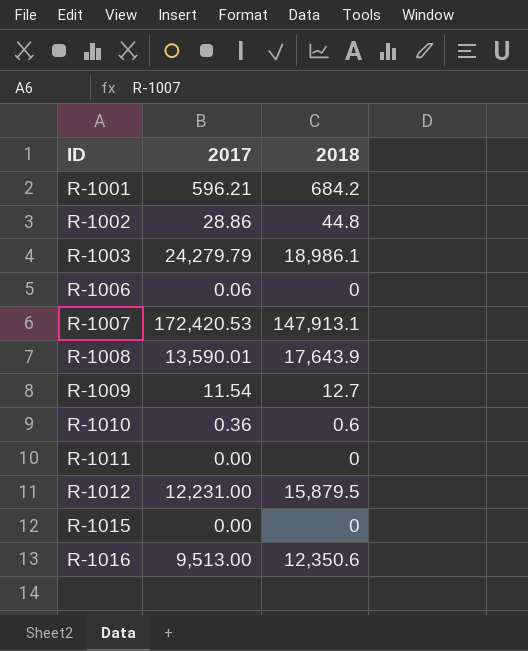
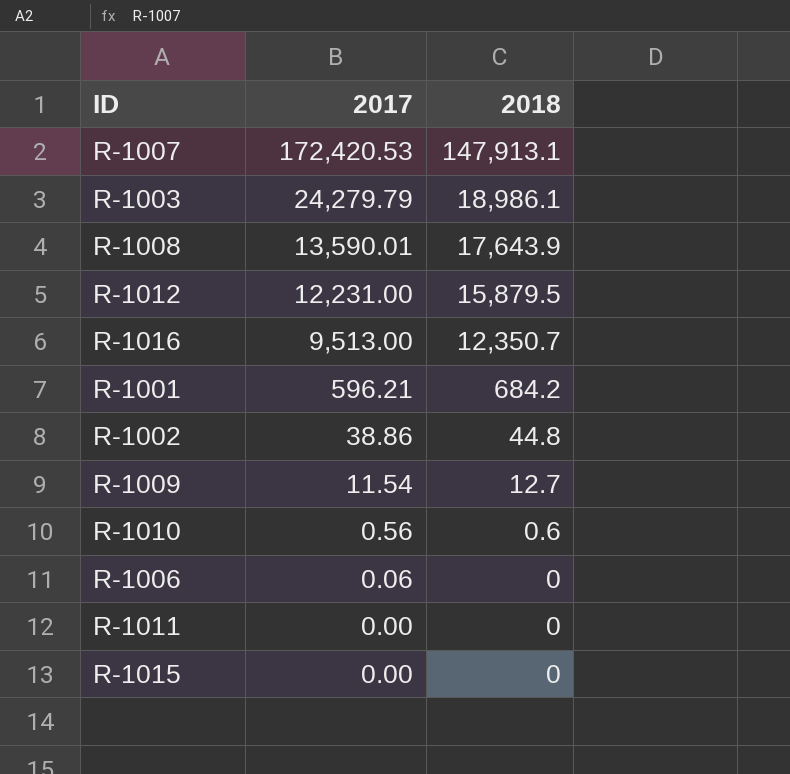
row order: ID ascending -> 2017 descending
R-1016 | 2018: 12,350.6 -> 12,350.7
R-1002 | 2017: 28.86 -> 38.86
R-1010 | 2017: 0.36 -> 0.56

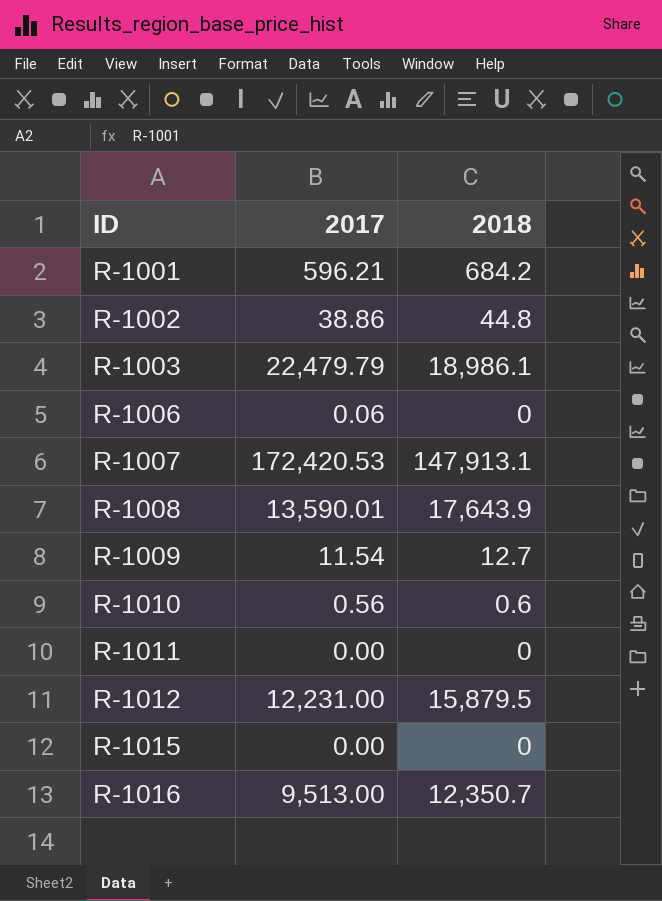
row order: 2017 descending -> ID ascending
R-1003 | 2017: 24,279.79 -> 22,479.79

